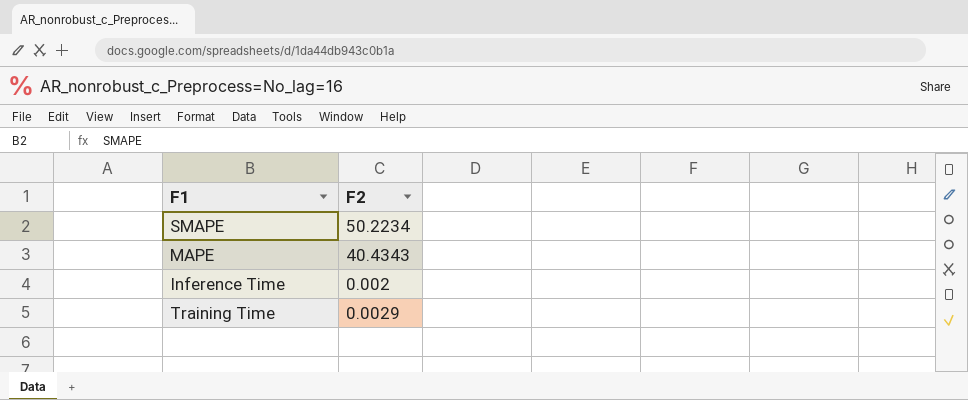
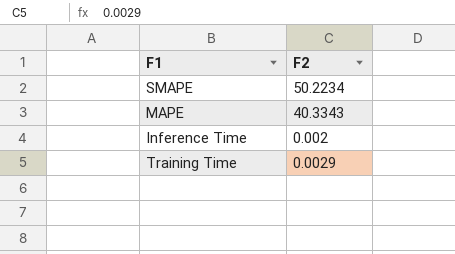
MAPE | F2: 40.4343 -> 40.3343

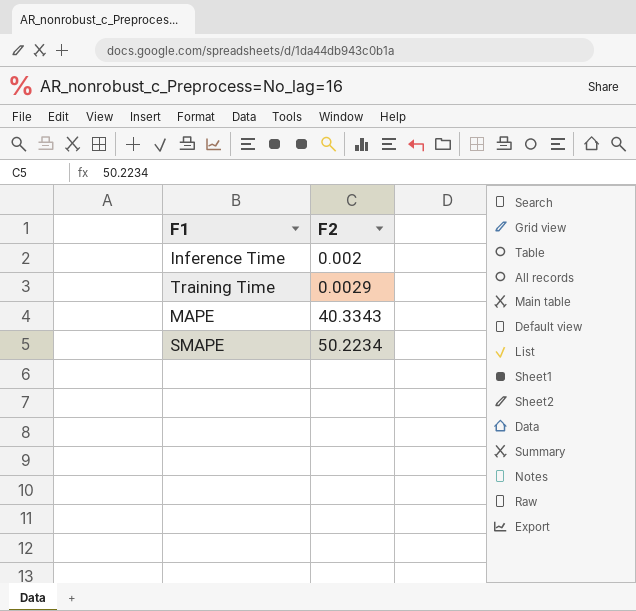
row order: none -> F2 ascending

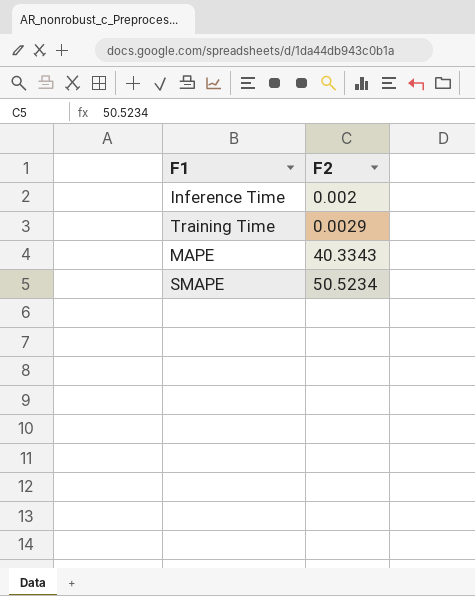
SMAPE | F2: 50.2234 -> 50.5234

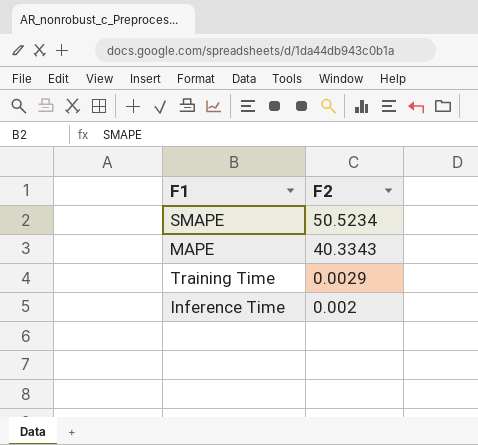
row order: F2 ascending -> F2 descending

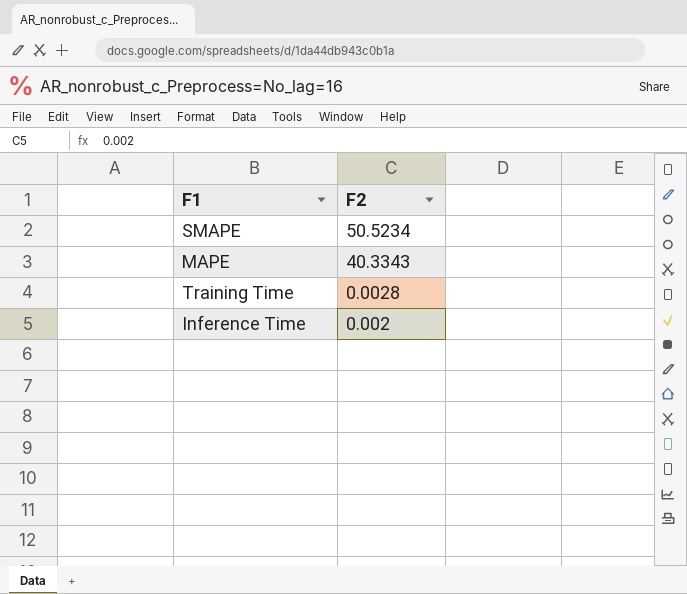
Training Time | F2: 0.0029 -> 0.0028

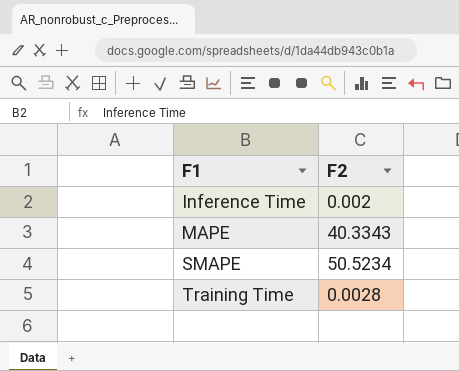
row order: F2 descending -> F1 ascending

